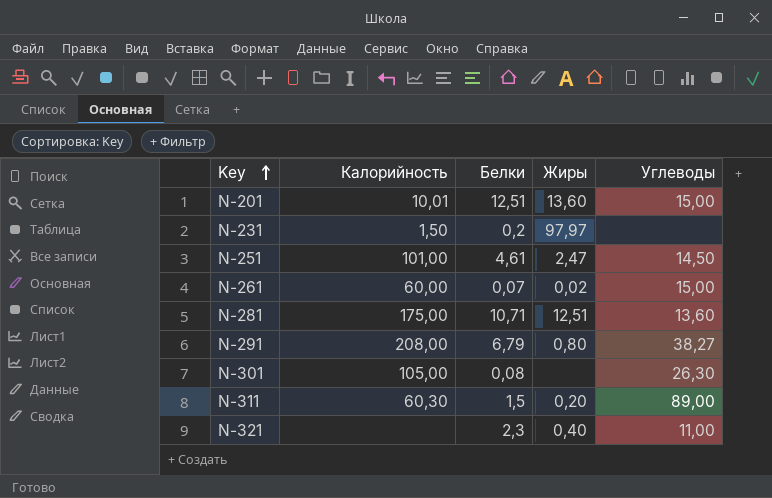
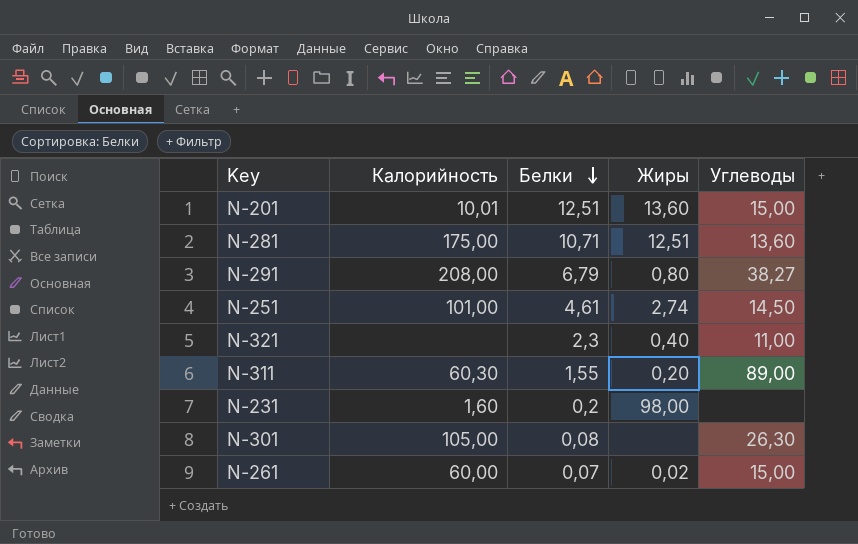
row order: Key ascending -> Белки descending
N-251 | Жиры: 2,47 -> 2,74
N-311 | Белки: 1,5 -> 1,55
N-231 | Калорийность: 1,50 -> 1,60
N-231 | Жиры: 97,97 -> 98,00

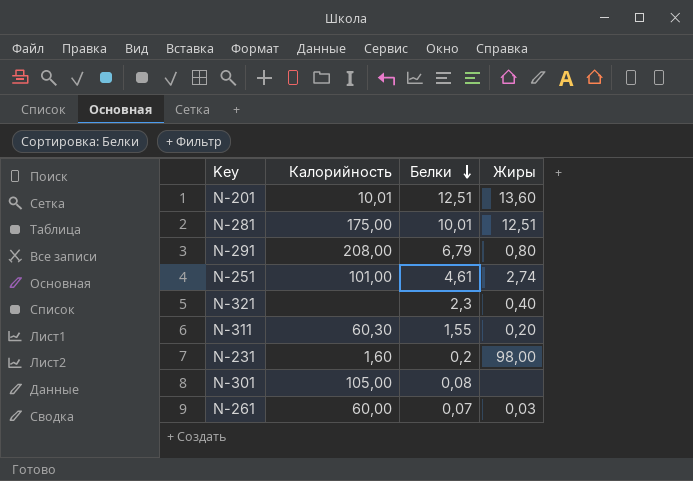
column Углеводы | position: 5 -> none
N-281 | Белки: 10,71 -> 10,01
N-261 | Жиры: 0,02 -> 0,03

